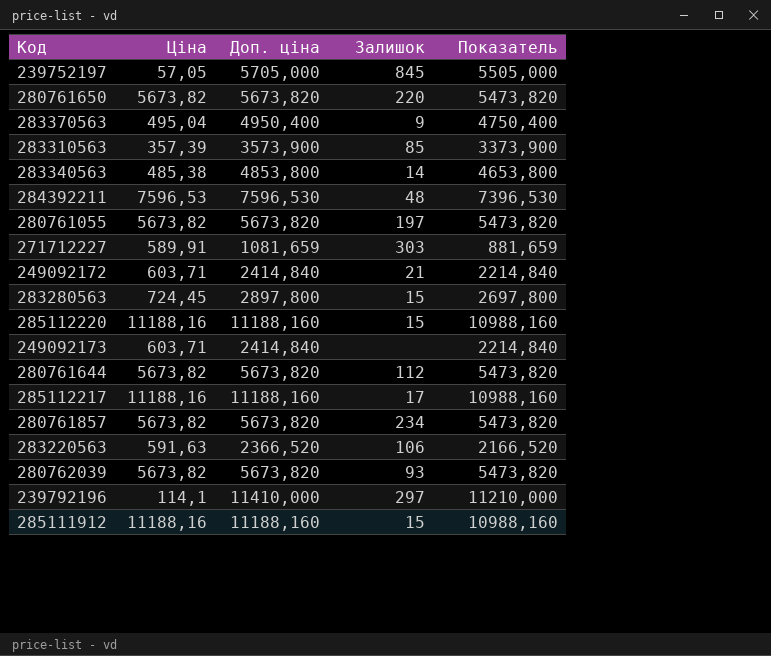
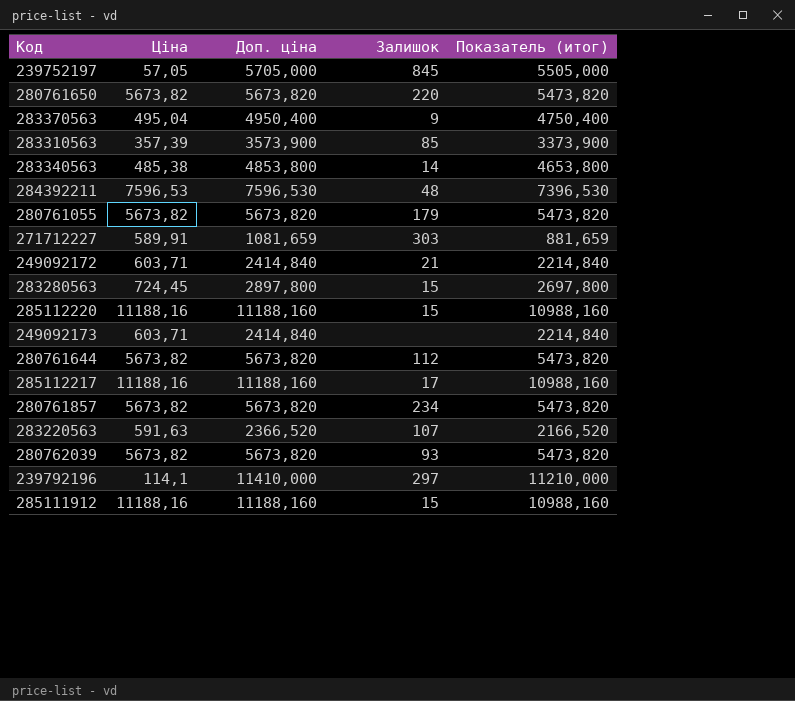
column name: Показатель -> Показатель (итог)
280761055 | Залишок: 197 -> 179
283220563 | Залишок: 106 -> 107

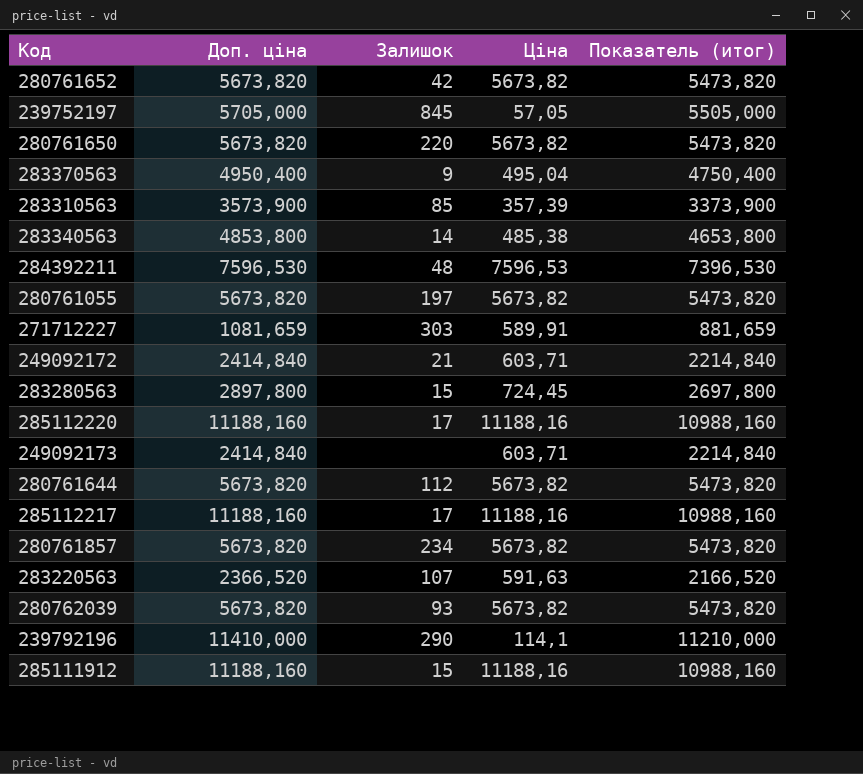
column Ціна | position: 2 -> 4
row 280761652: none -> 5673,820 | 42 | 5673,82 | 5473,820
280761055 | Залишок: 179 -> 197
285112220 | Залишок: 15 -> 17
239792196 | Залишок: 297 -> 290

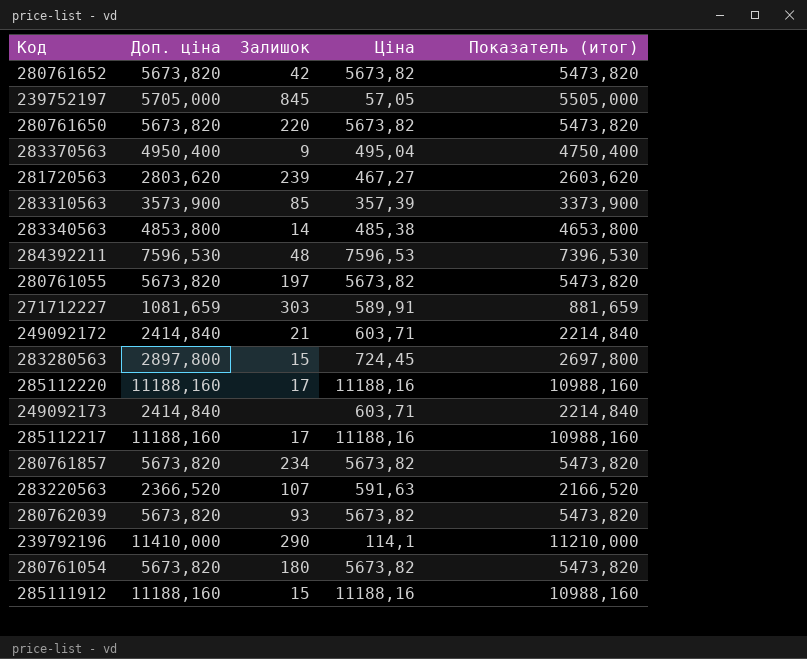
row 280761644: 5673,820 | 112 | 5673,82 | 5473,820 -> none
row 281720563: none -> 2803,620 | 239 | 467,27 | 2603,620
row 280761054: none -> 5673,820 | 180 | 5673,82 | 5473,820

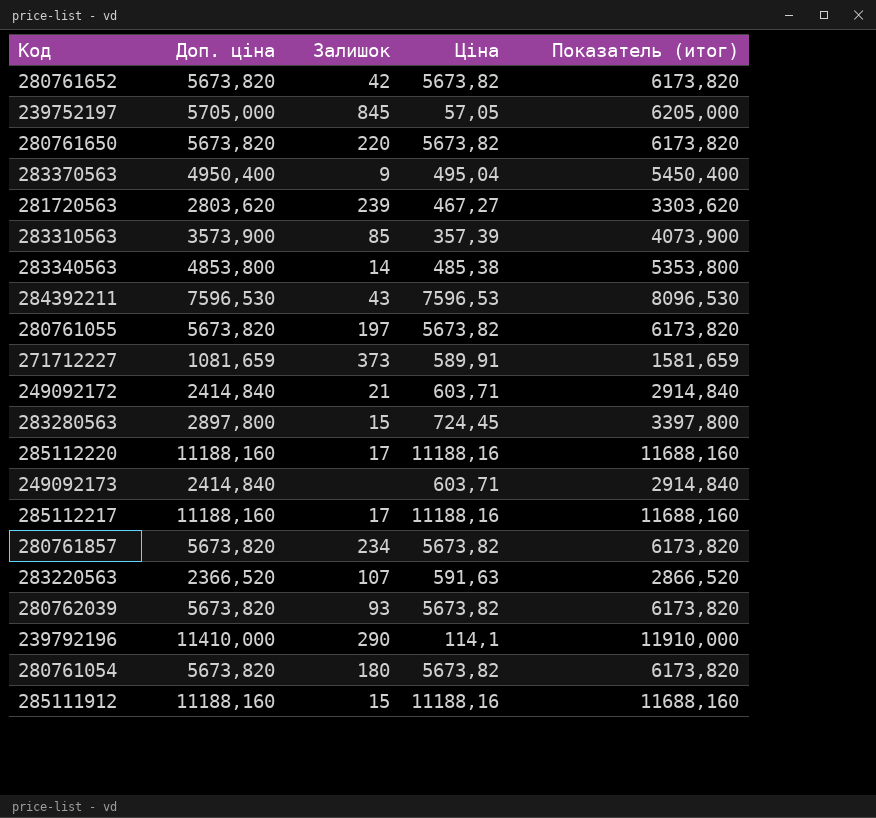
column Показатель (итог) | formula: [Доп. ціна] - 200 -> [Доп. ціна] + 500
284392211 | Залишок: 48 -> 43
271712227 | Залишок: 303 -> 373

